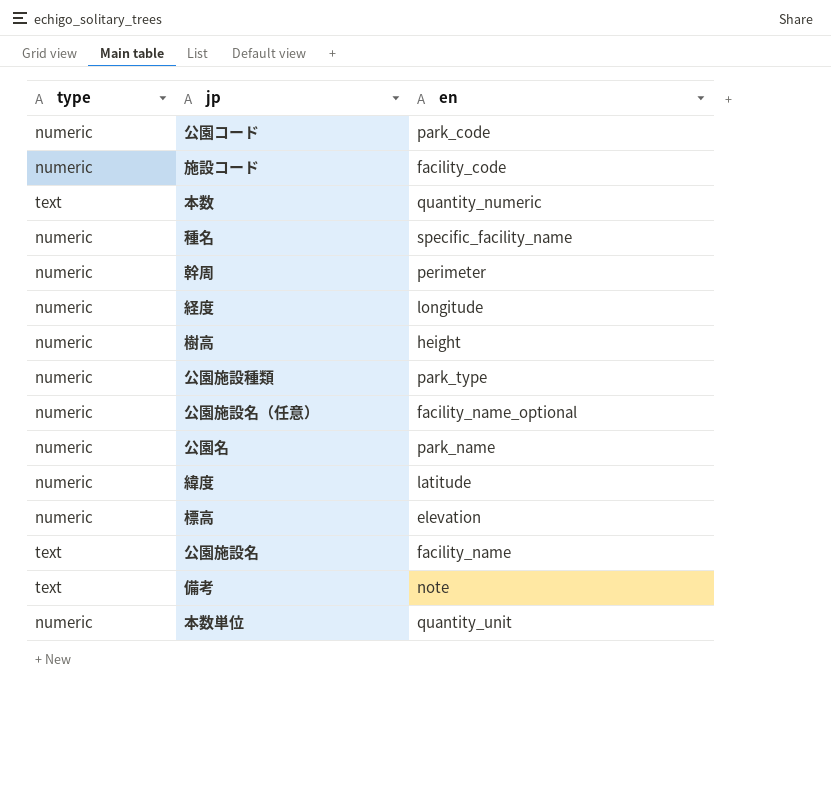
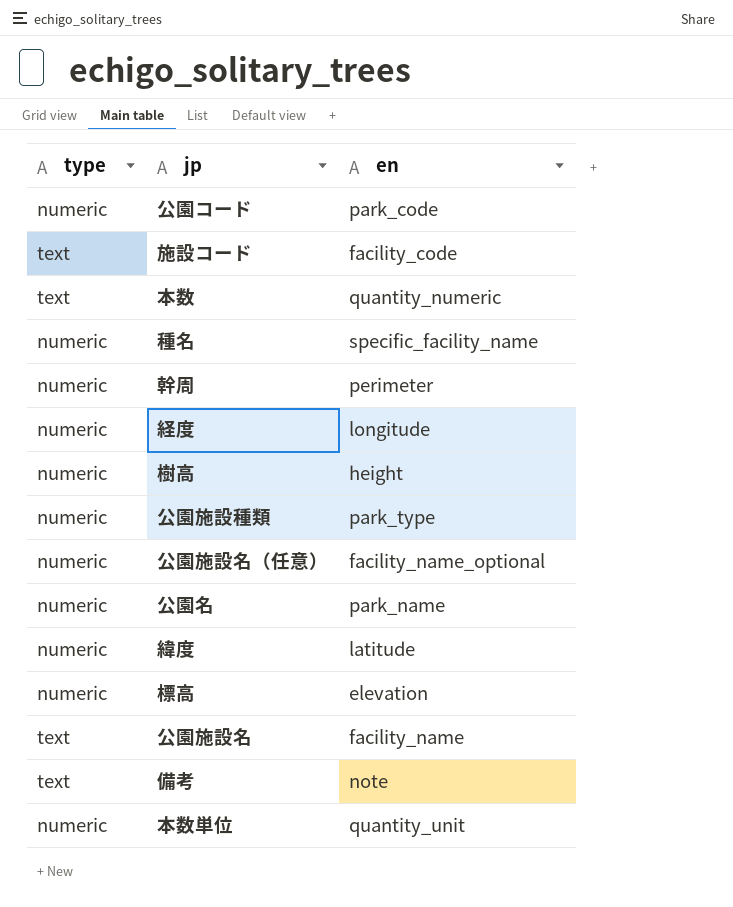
施設コード | type: numeric -> text

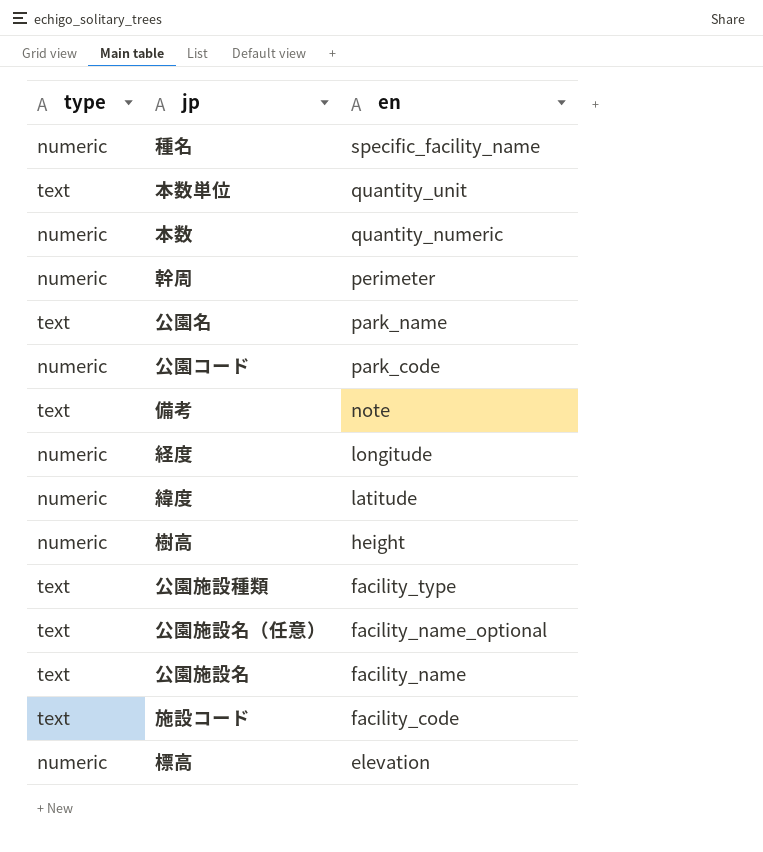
row order: none -> en descending
本数単位 | type: numeric -> text
本数 | type: text -> numeric
公園名 | type: numeric -> text
公園施設種類 | type: numeric -> text
公園施設種類 | en: park_type -> facility_type
公園施設名（任意） | type: numeric -> text

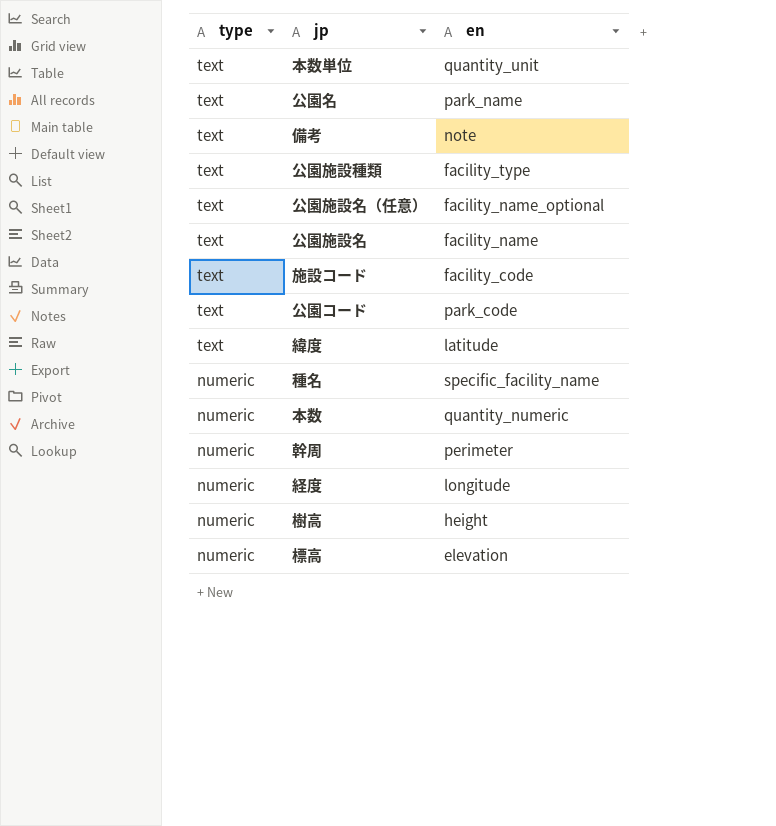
row order: en descending -> type descending
公園コード | type: numeric -> text
緯度 | type: numeric -> text

